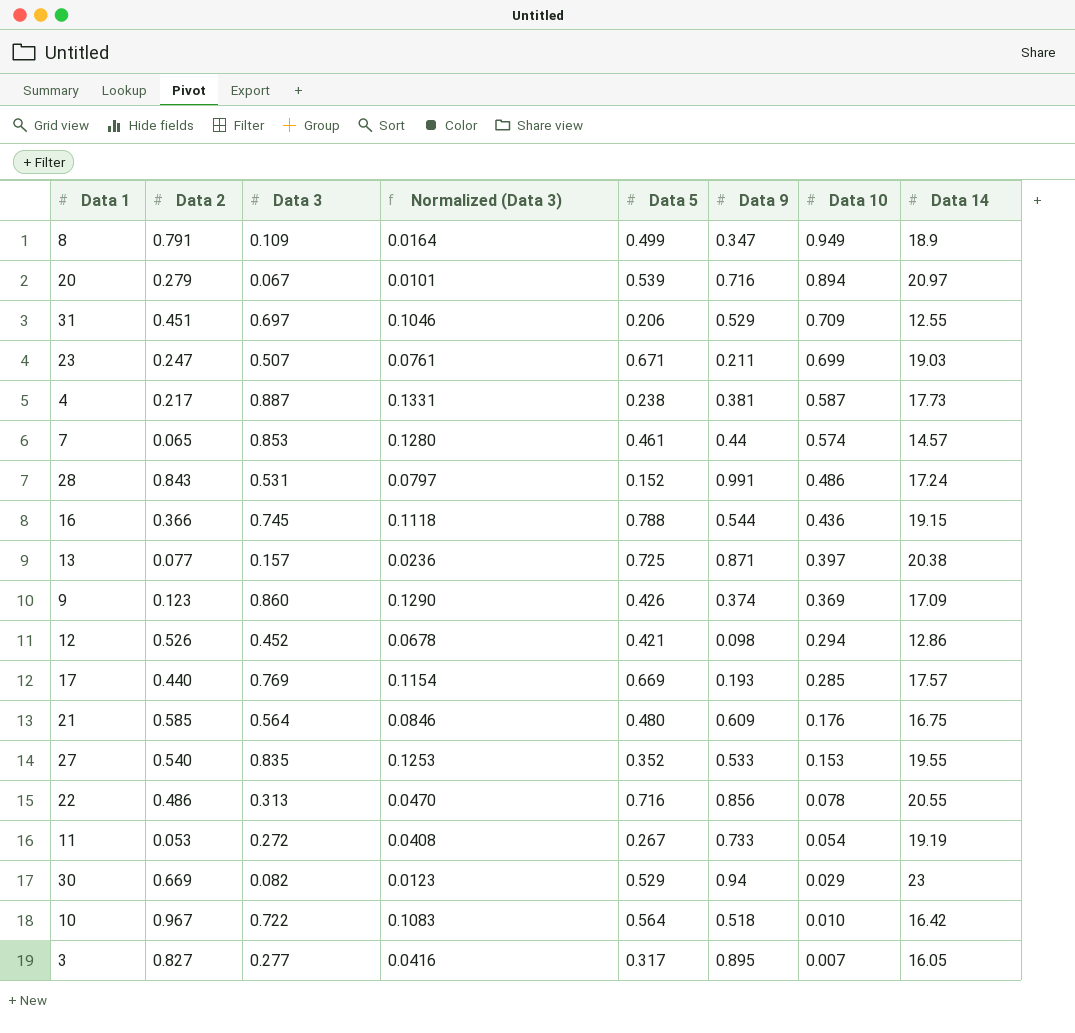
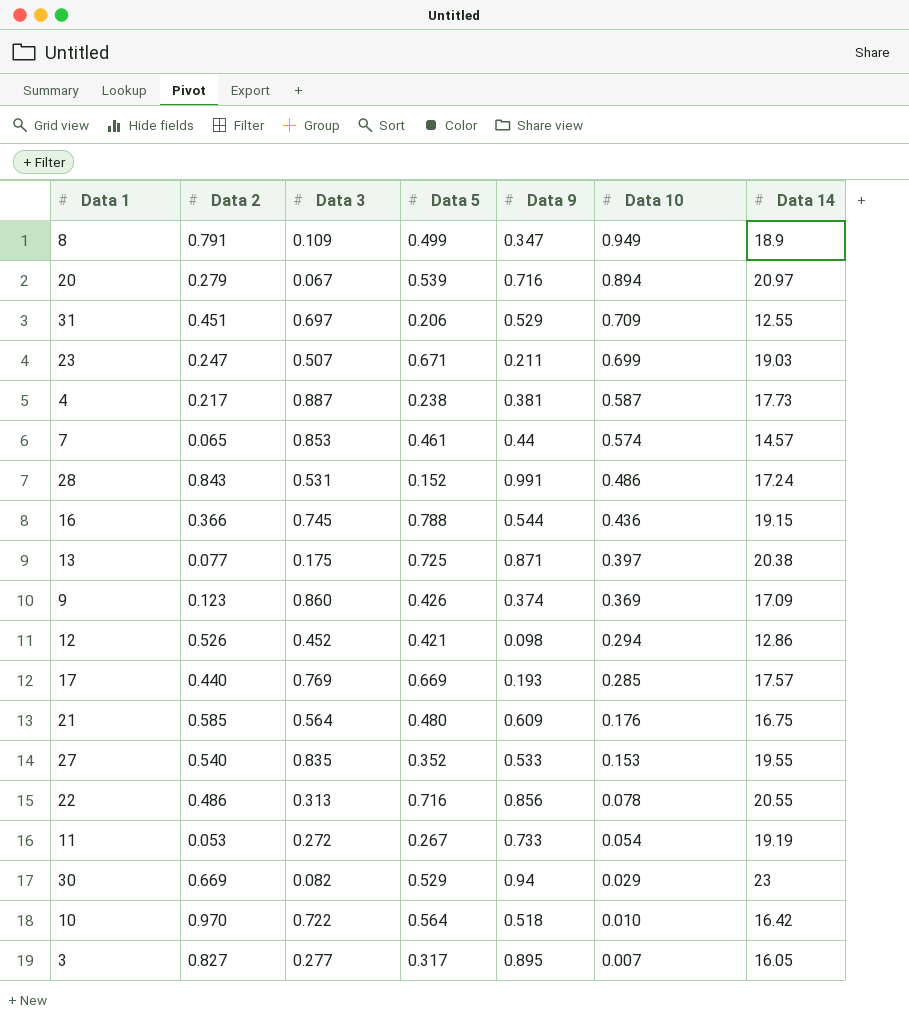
column Normalized (Data 3) | formula: [Data 3] * 0.15 -> none
13 | Data 3: 0.157 -> 0.175
10 | Data 2: 0.967 -> 0.970

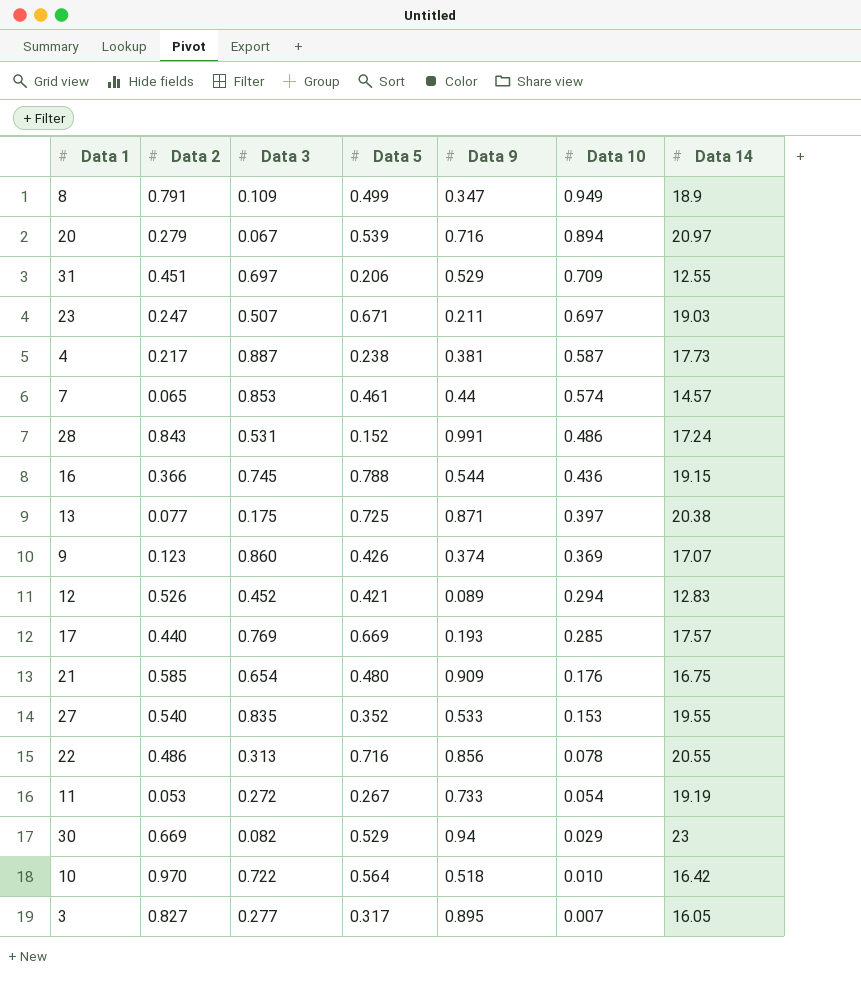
23 | Data 10: 0.699 -> 0.697
9 | Data 14: 17.09 -> 17.07
12 | Data 9: 0.098 -> 0.089
12 | Data 14: 12.86 -> 12.83
21 | Data 3: 0.564 -> 0.654
21 | Data 9: 0.609 -> 0.909

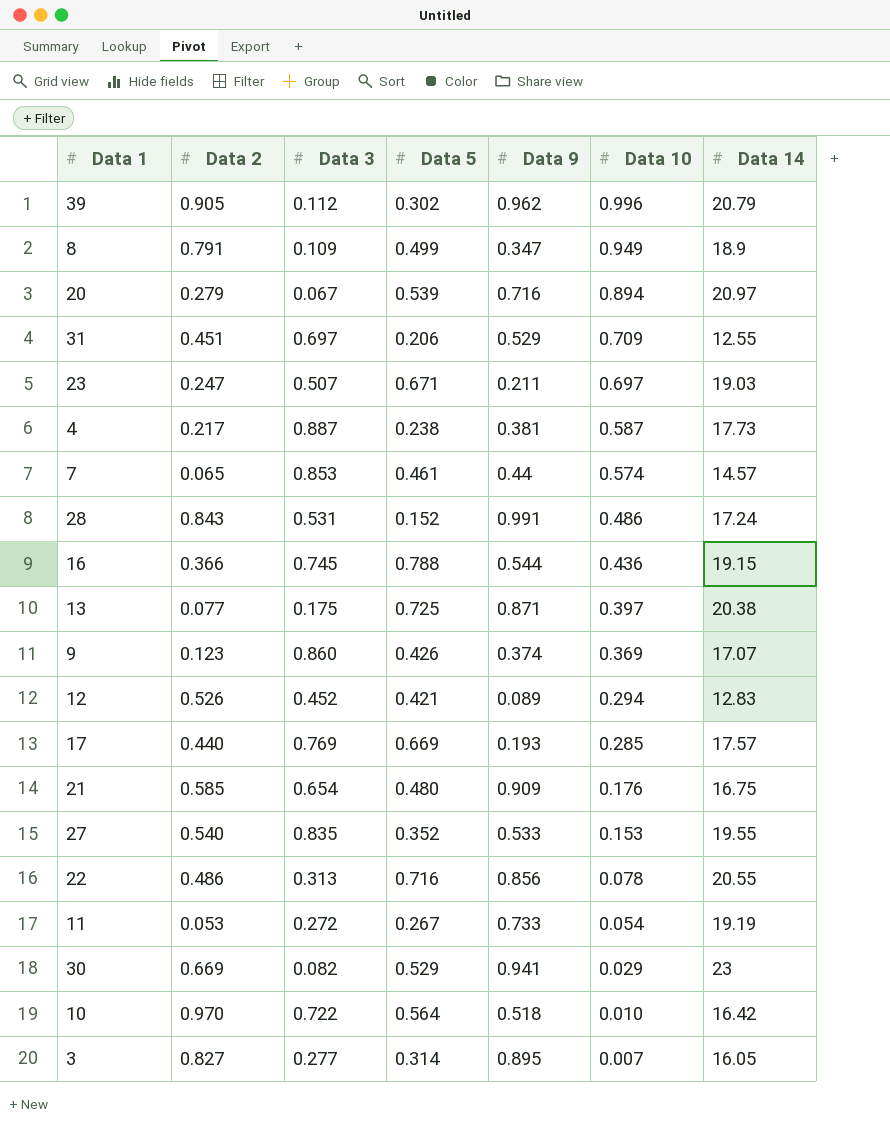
row 39: none -> 0.905 | 0.112 | 0.302 | 0.962 | 0.996 | 20.79
30 | Data 9: 0.94 -> 0.941
3 | Data 5: 0.317 -> 0.314

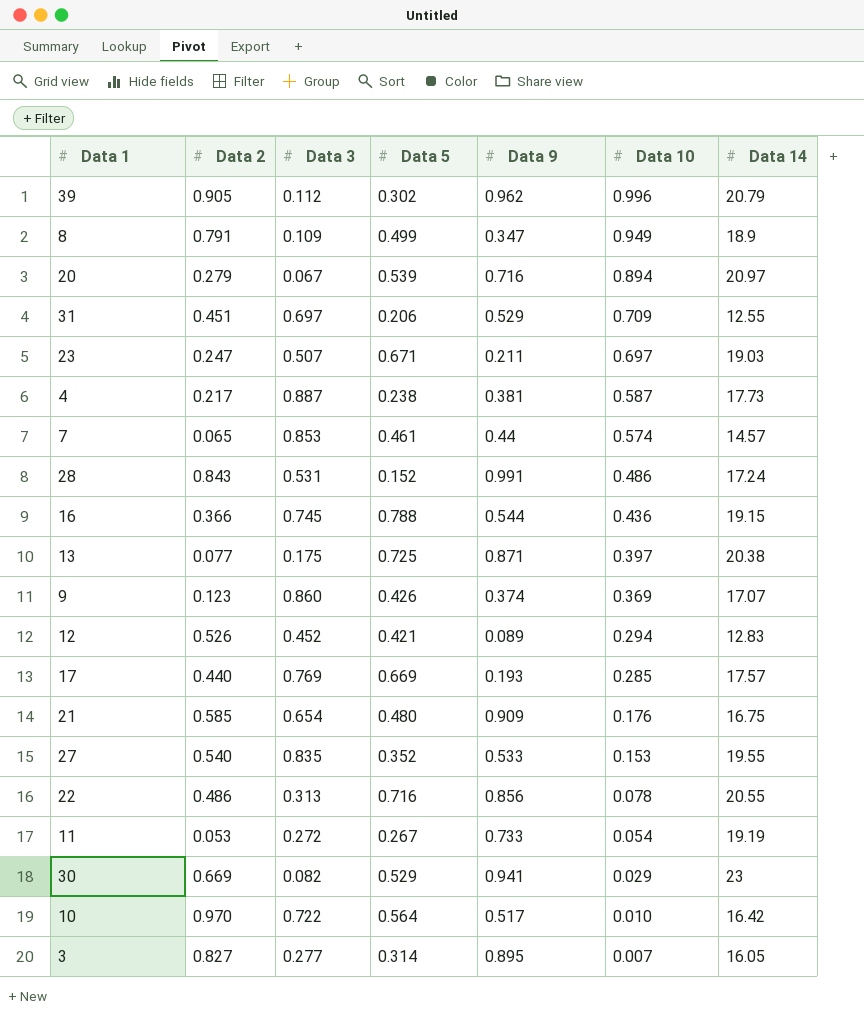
10 | Data 9: 0.518 -> 0.517

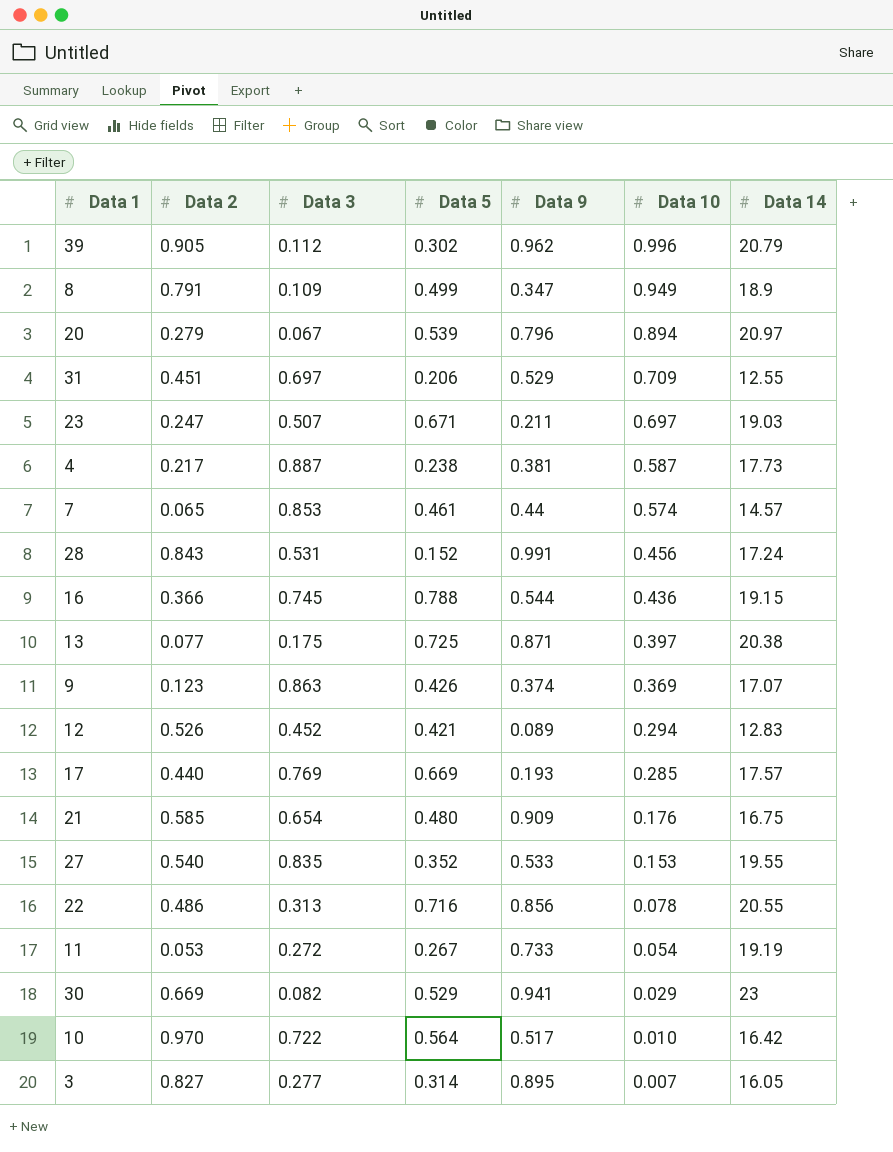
20 | Data 9: 0.716 -> 0.796
28 | Data 10: 0.486 -> 0.456
9 | Data 3: 0.860 -> 0.863

